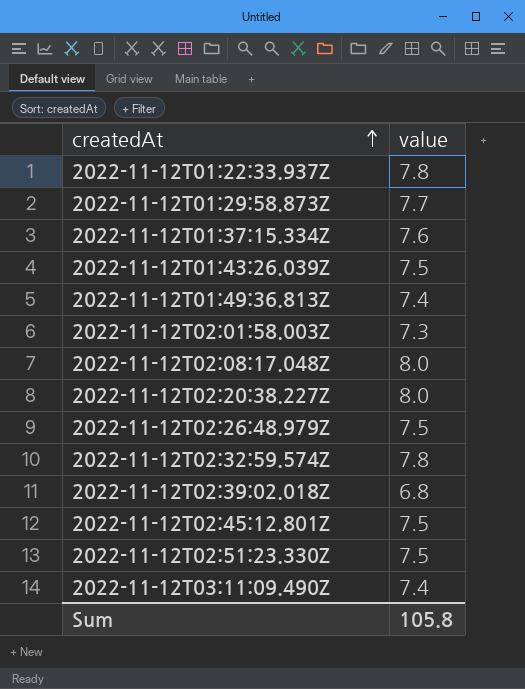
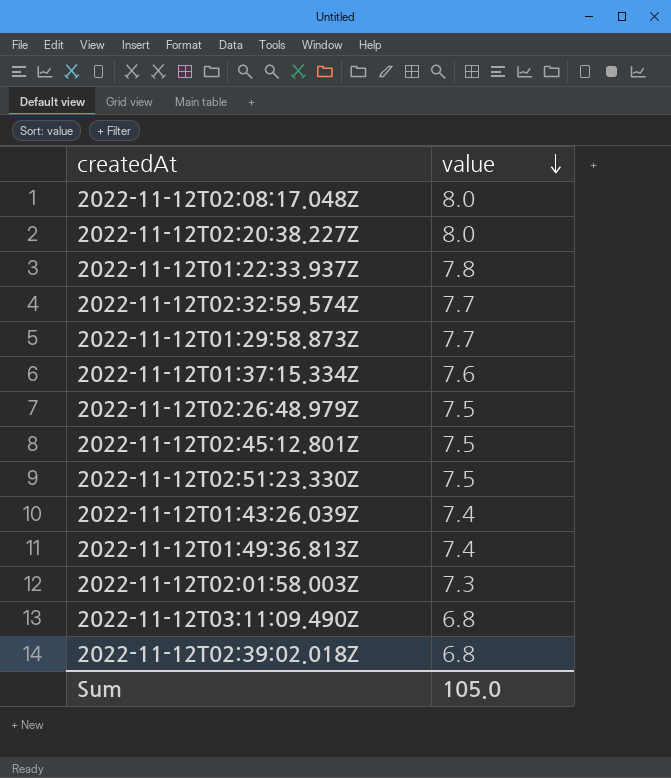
row order: createdAt ascending -> value descending
2022-11-12T02:32:59.574Z | value: 7.8 -> 7.7
2022-11-12T01:43:26.039Z | value: 7.5 -> 7.4
2022-11-12T03:11:09.490Z | value: 7.4 -> 6.8
Sum | value: 105.8 -> 105.0

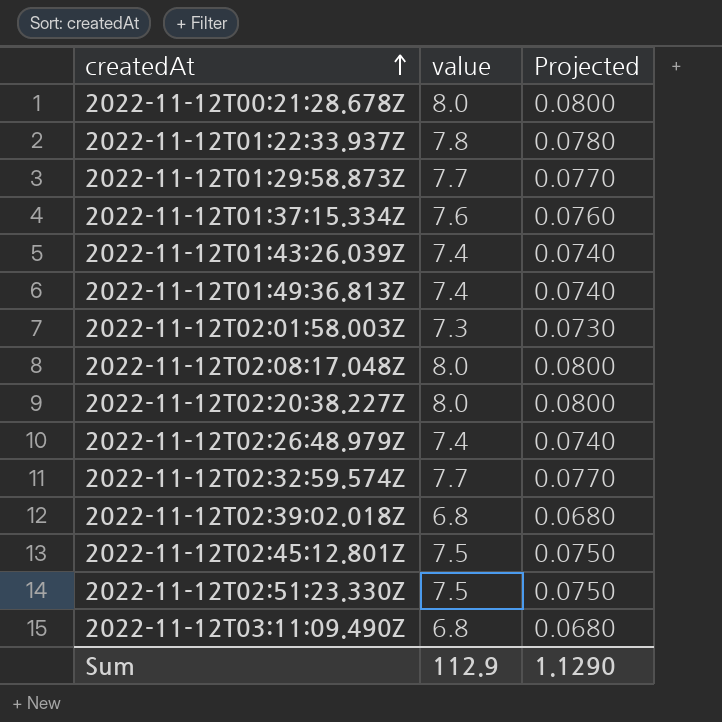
row order: value descending -> createdAt ascending
column Projected | formula: none -> [value] * 0.01
row 2022-11-12T00:21:28.678Z: none -> 8.0 | 0.0800
2022-11-12T02:26:48.979Z | value: 7.5 -> 7.4
Sum | value: 105.0 -> 112.9

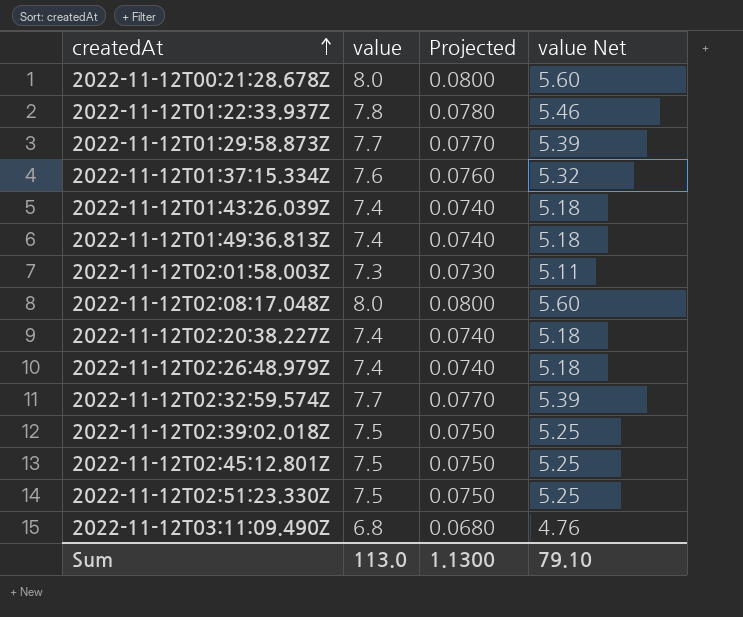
column value Net | formula: none -> [value] * 0.7
2022-11-12T02:20:38.227Z | value: 8.0 -> 7.4
2022-11-12T02:20:38.227Z | Projected: 0.0800 -> 0.0740
2022-11-12T02:39:02.018Z | value: 6.8 -> 7.5
2022-11-12T02:39:02.018Z | Projected: 0.0680 -> 0.0750
Sum | value: 112.9 -> 113.0
Sum | Projected: 1.1290 -> 1.1300

